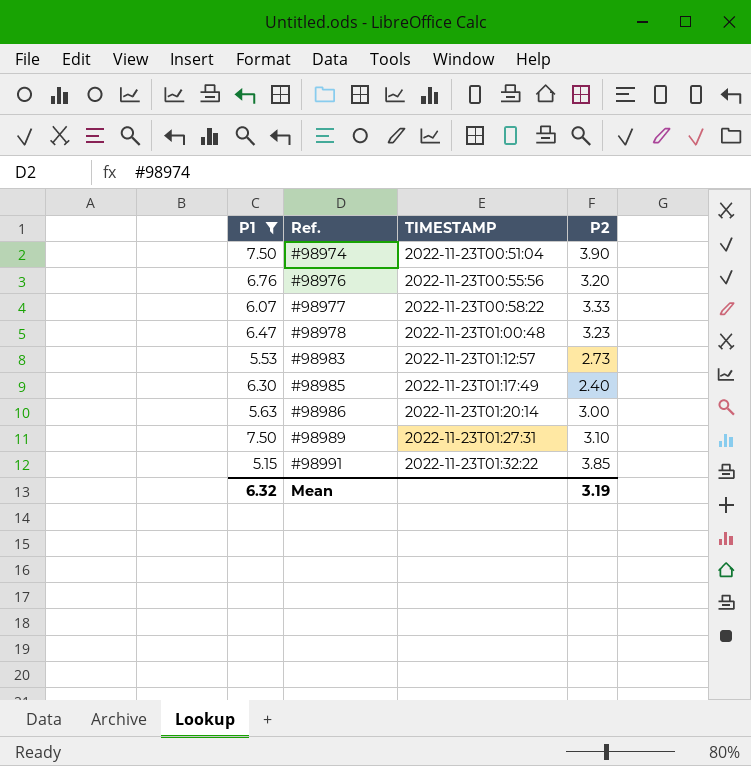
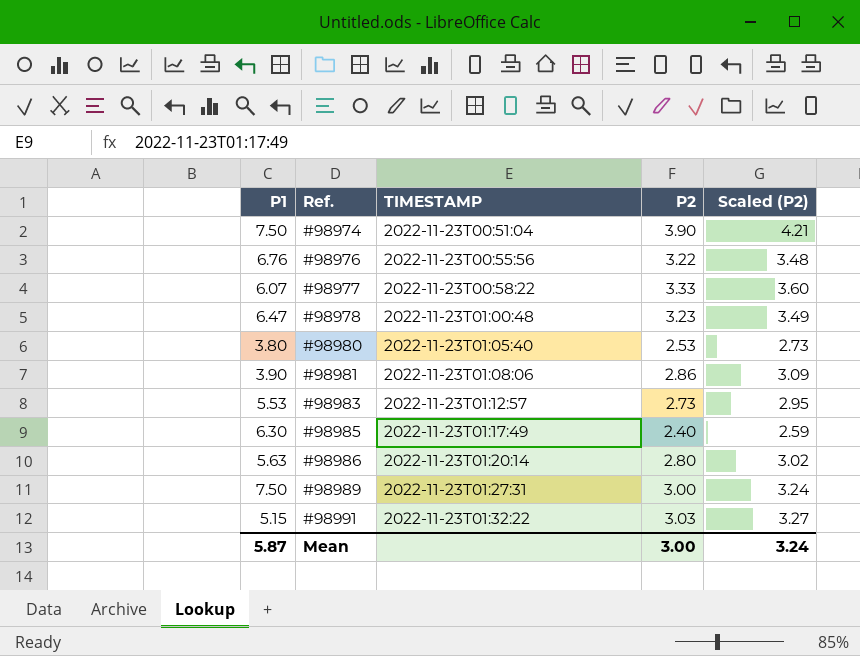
filter: P1 >= 5.15 -> none
column Scaled (P2) | formula: none -> [P2] * 1.08
#98976 | P2: 3.20 -> 3.22
#98986 | P2: 3.00 -> 2.80
#98989 | P2: 3.10 -> 3.00
#98991 | P2: 3.85 -> 3.03
Mean | P1: 6.32 -> 5.87
Mean | P2: 3.19 -> 3.00

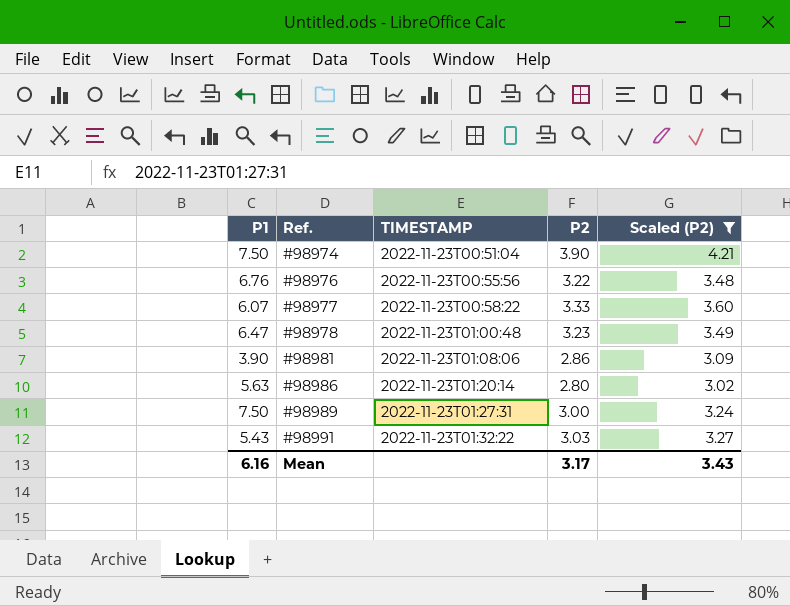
filter: none -> Scaled (P2) >= 3.02
#98991 | P1: 5.15 -> 5.43
Mean | P1: 5.87 -> 6.16
Mean | P2: 3.00 -> 3.17
Mean | Scaled (P2): 3.24 -> 3.43

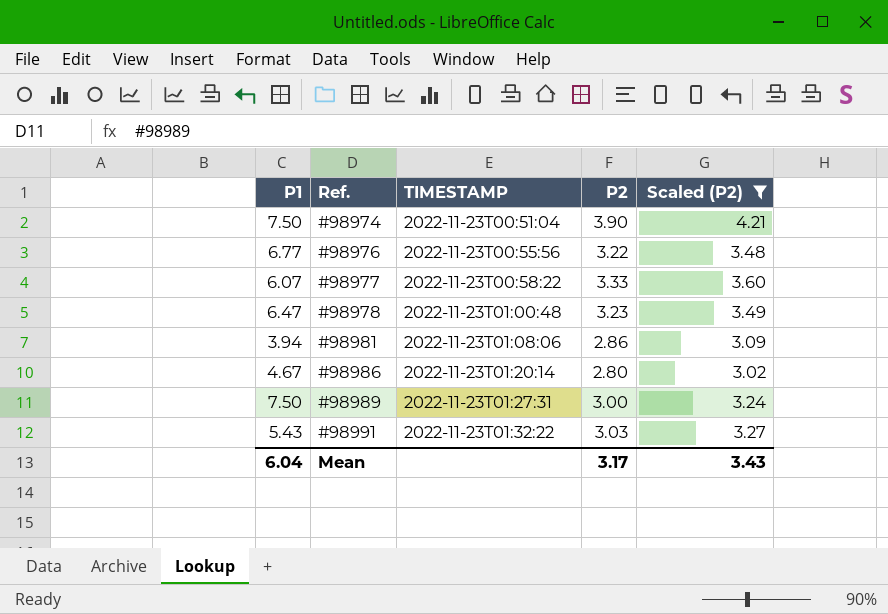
#98976 | P1: 6.76 -> 6.77
#98981 | P1: 3.90 -> 3.94
#98986 | P1: 5.63 -> 4.67
Mean | P1: 6.16 -> 6.04

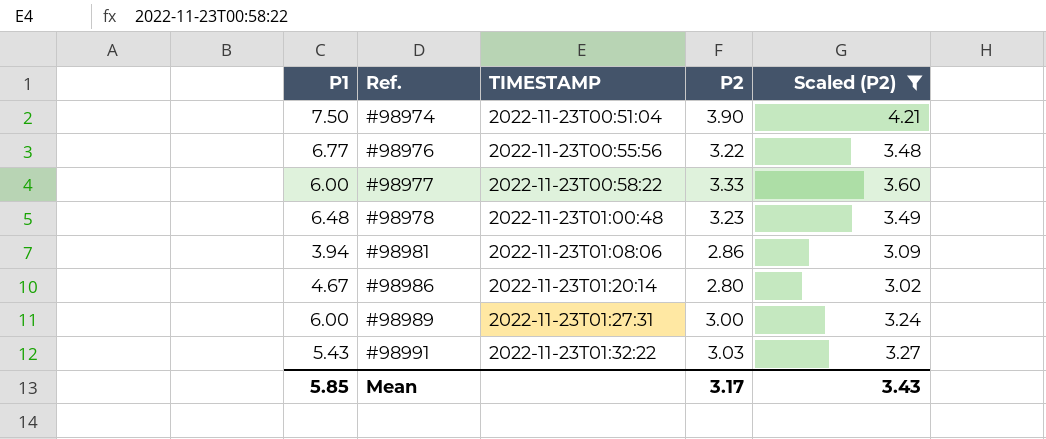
#98977 | P1: 6.07 -> 6.00
#98978 | P1: 6.47 -> 6.48
#98989 | P1: 7.50 -> 6.00
Mean | P1: 6.04 -> 5.85

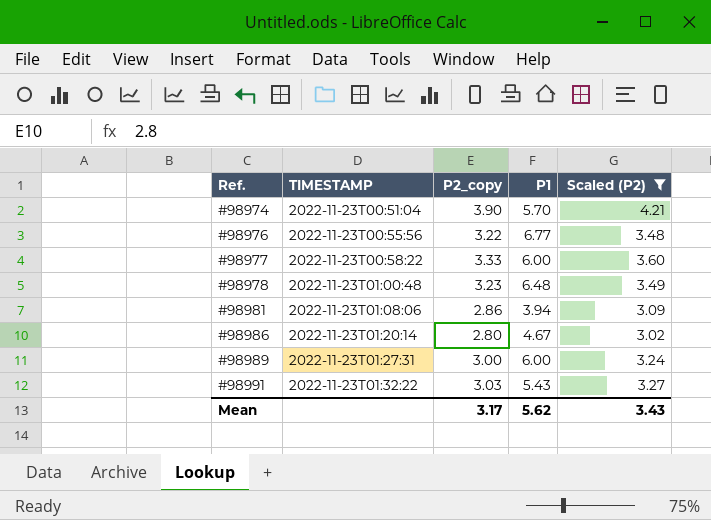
column name: P2 -> P2_copy
column P1 | position: 1 -> 4
#98974 | P1: 7.50 -> 5.70
Mean | P1: 5.85 -> 5.62

